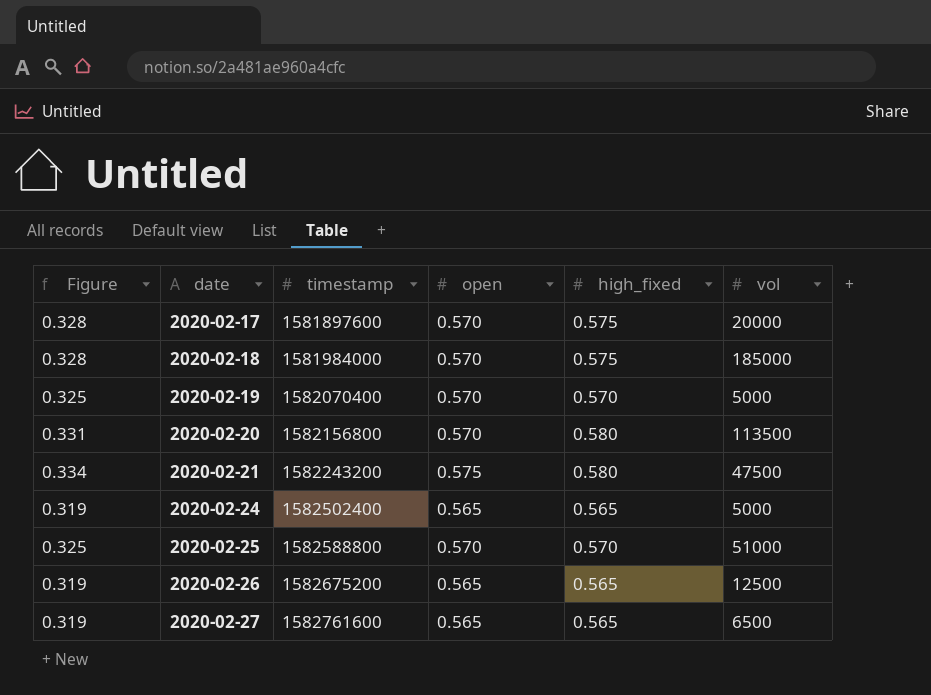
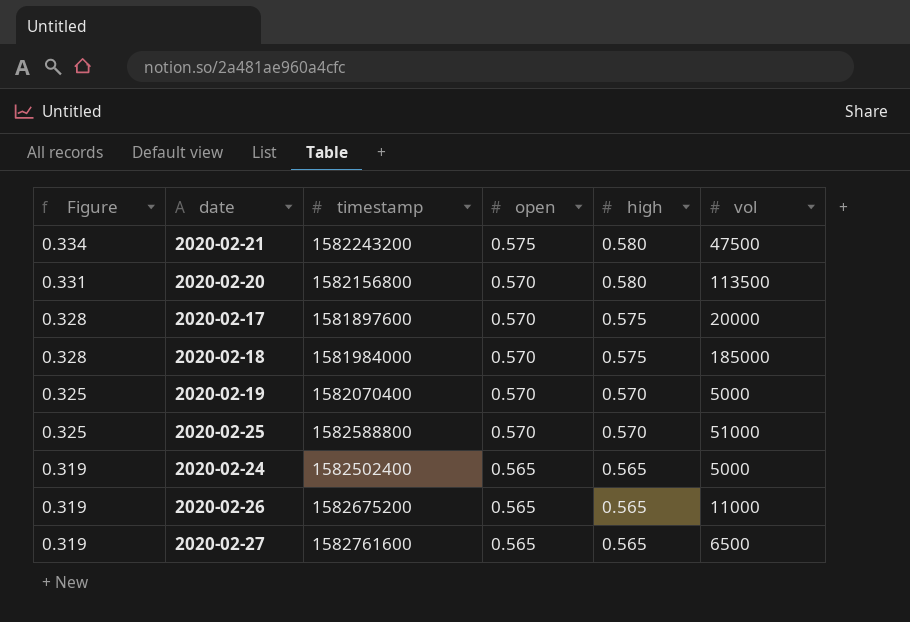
row order: date ascending -> Figure descending
column name: high_fixed -> high
2020-02-26 | vol: 12500 -> 11000

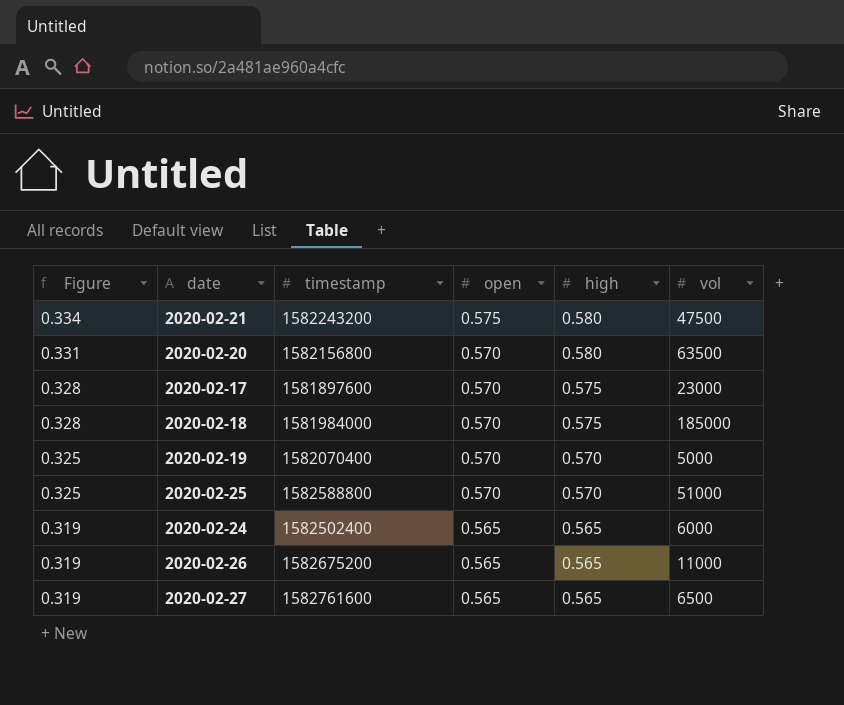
2020-02-20 | vol: 113500 -> 63500
2020-02-17 | vol: 20000 -> 23000
2020-02-24 | vol: 5000 -> 6000

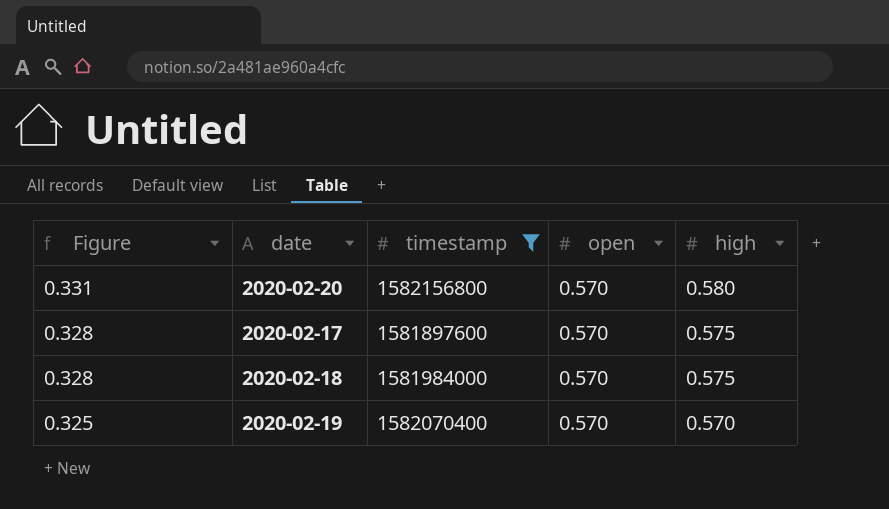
filter: none -> timestamp <= 1582156800
column vol | position: 6 -> none

